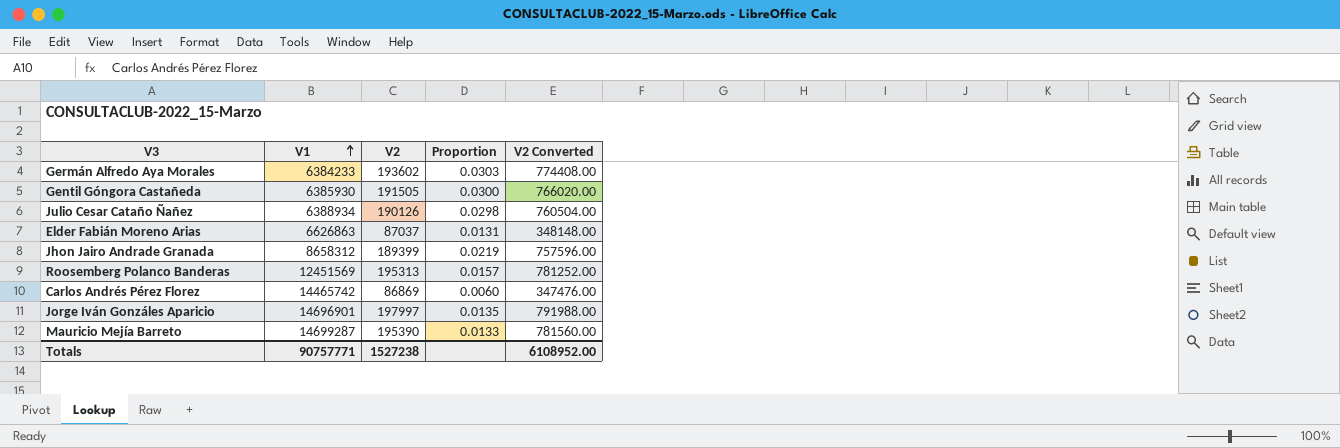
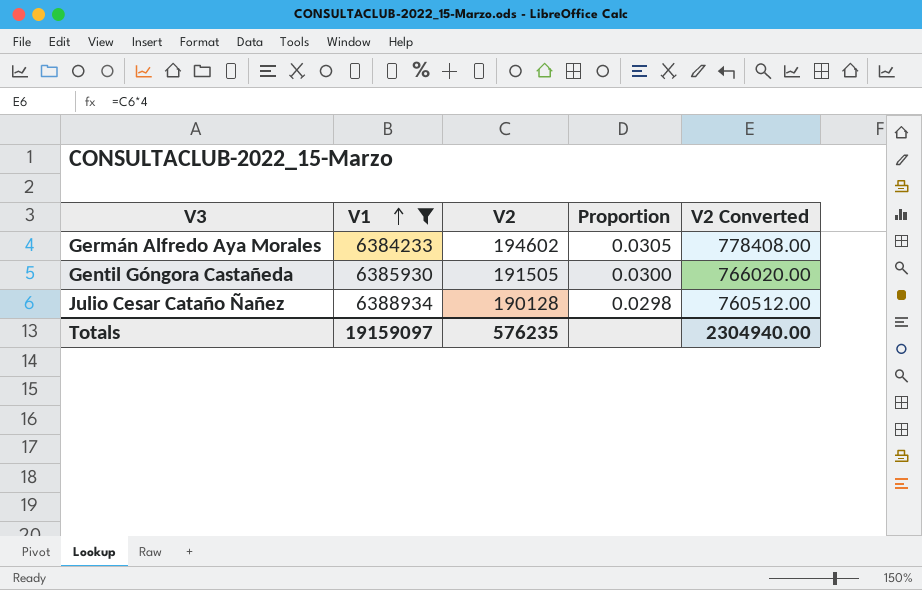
filter: none -> V1 <= 6388934
Germán Alfredo Aya Morales | V2: 193602 -> 194602
Germán Alfredo Aya Morales | Proportion: 0.0303 -> 0.0305
Germán Alfredo Aya Morales | V2 Converted: 774408.00 -> 778408.00
Julio Cesar Cataño Ñañez | V2: 190126 -> 190128
Julio Cesar Cataño Ñañez | V2 Converted: 760504.00 -> 760512.00
Totals | V1: 90757771 -> 19159097
Totals | V2: 1527238 -> 576235
Totals | V2 Converted: 6108952.00 -> 2304940.00

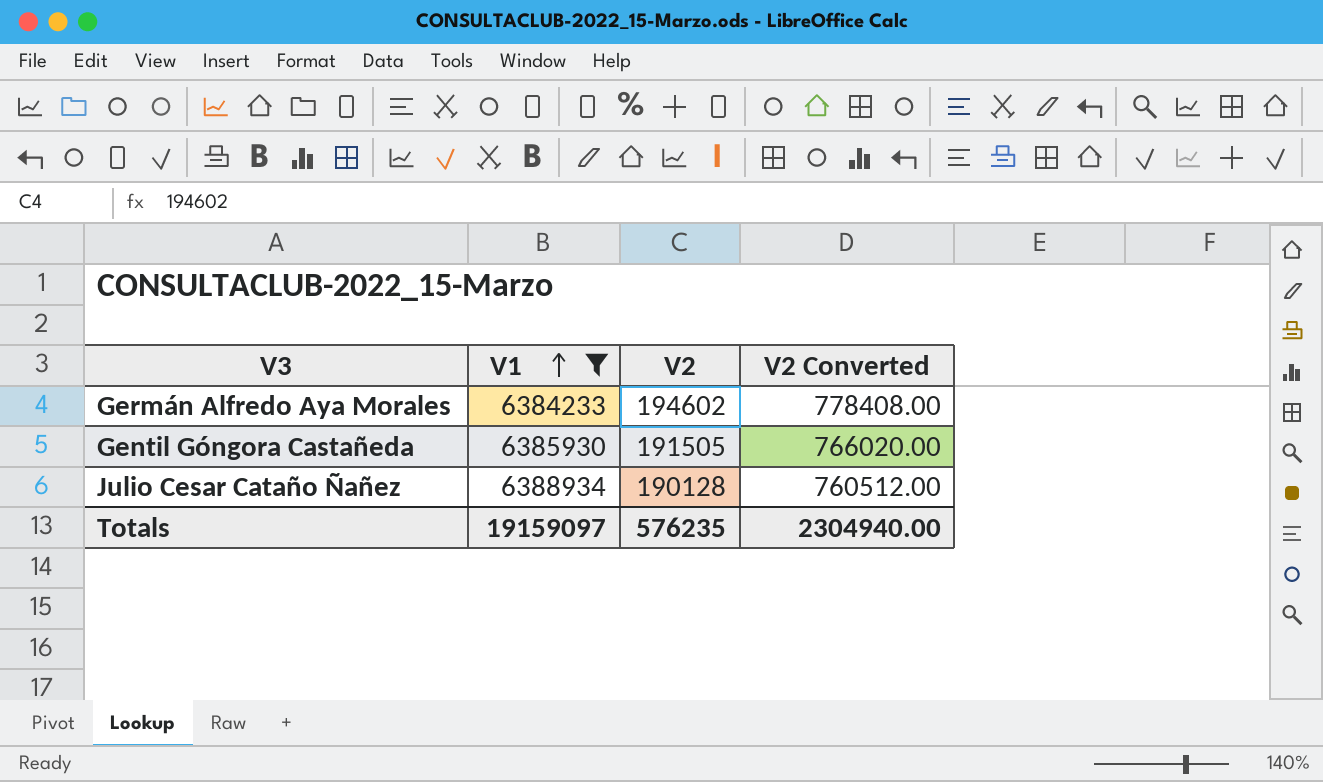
column Proportion | formula: [V2] / [V1] -> none

